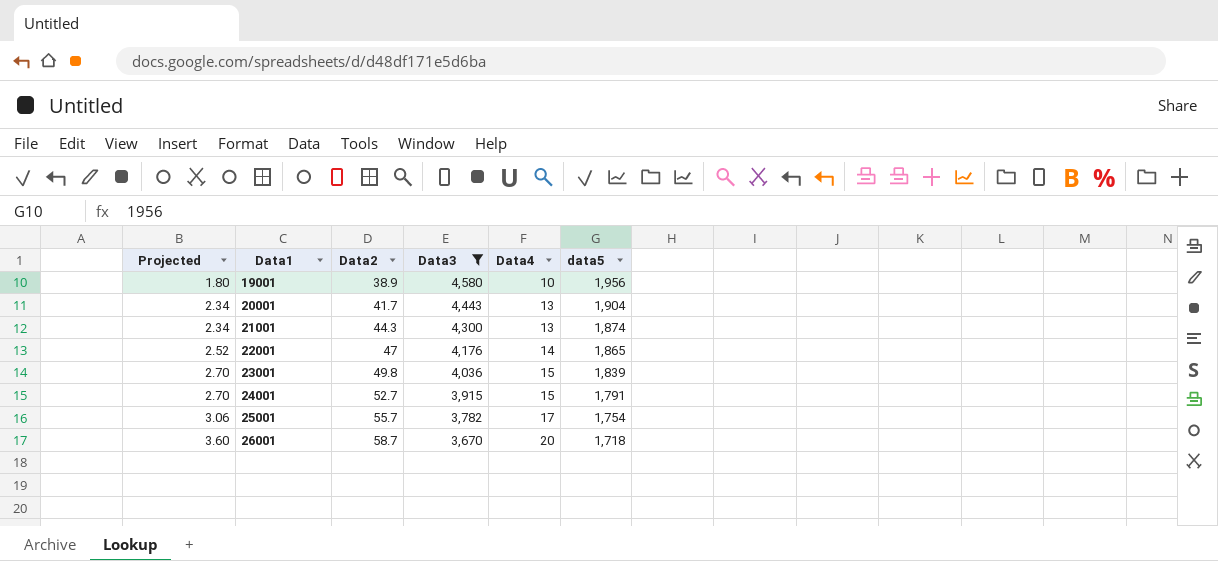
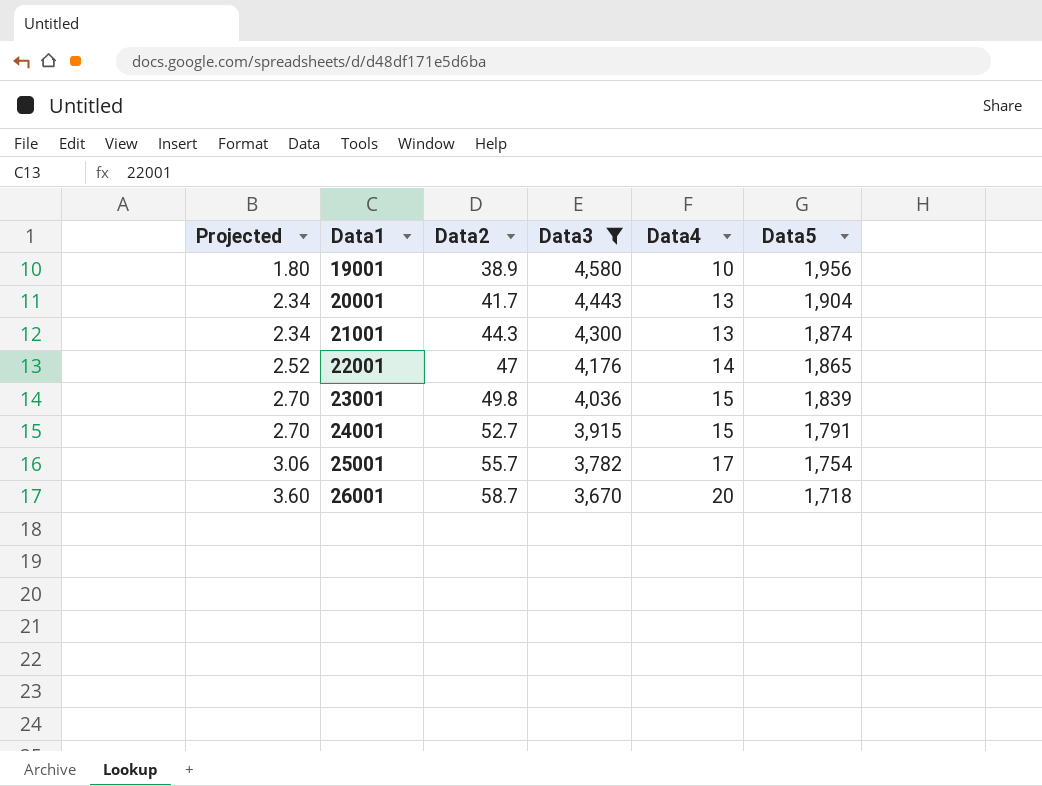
column name: data5 -> Data5

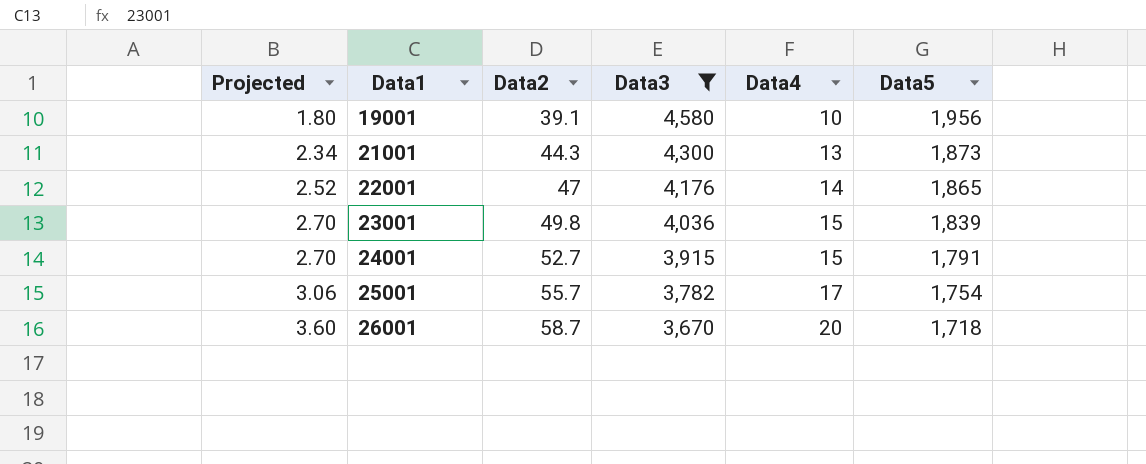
row 20001: 2.34 | 41.7 | 4,443 | 13 | 1,904 -> none
19001 | Data2: 38.9 -> 39.1
21001 | Data5: 1,874 -> 1,873

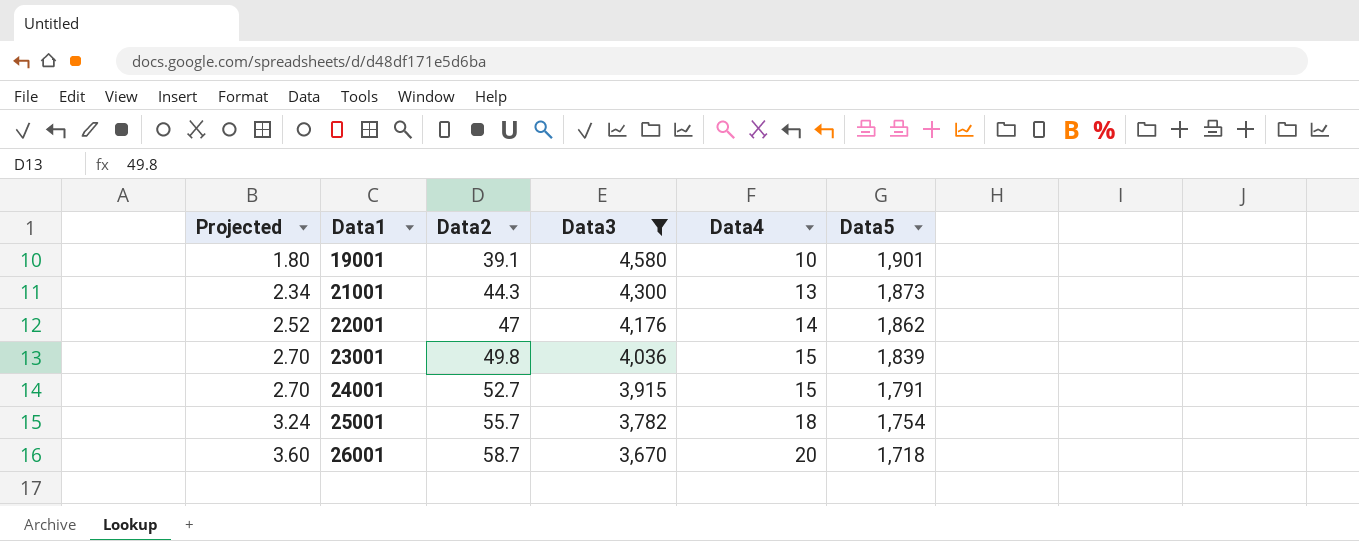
19001 | Data5: 1,956 -> 1,901
22001 | Data5: 1,865 -> 1,862
25001 | Projected: 3.06 -> 3.24
25001 | Data4: 17 -> 18

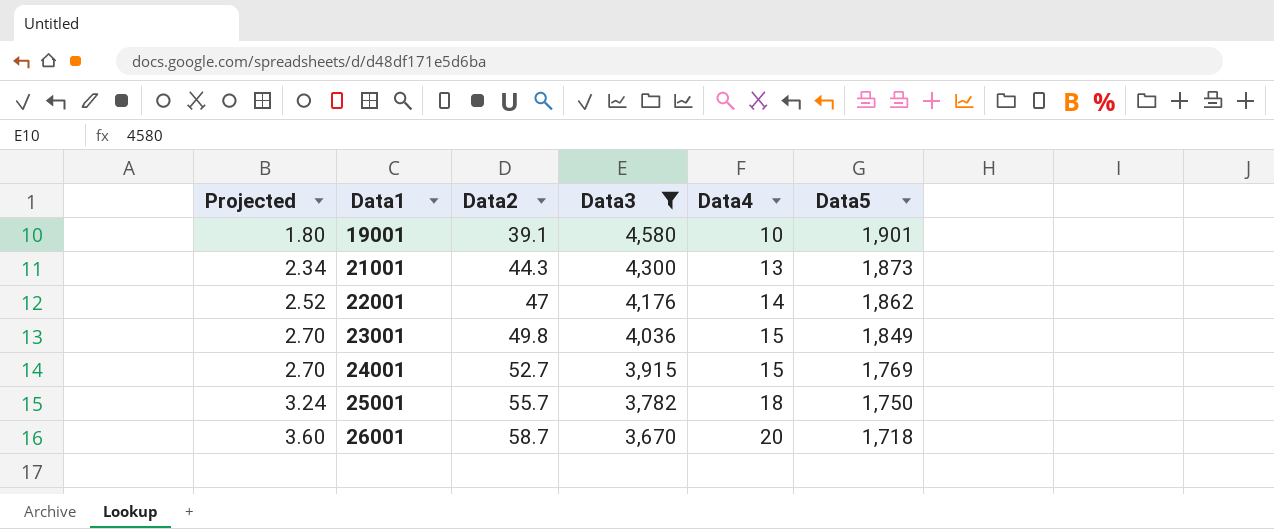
23001 | Data5: 1,839 -> 1,849
24001 | Data5: 1,791 -> 1,769
25001 | Data5: 1,754 -> 1,750

